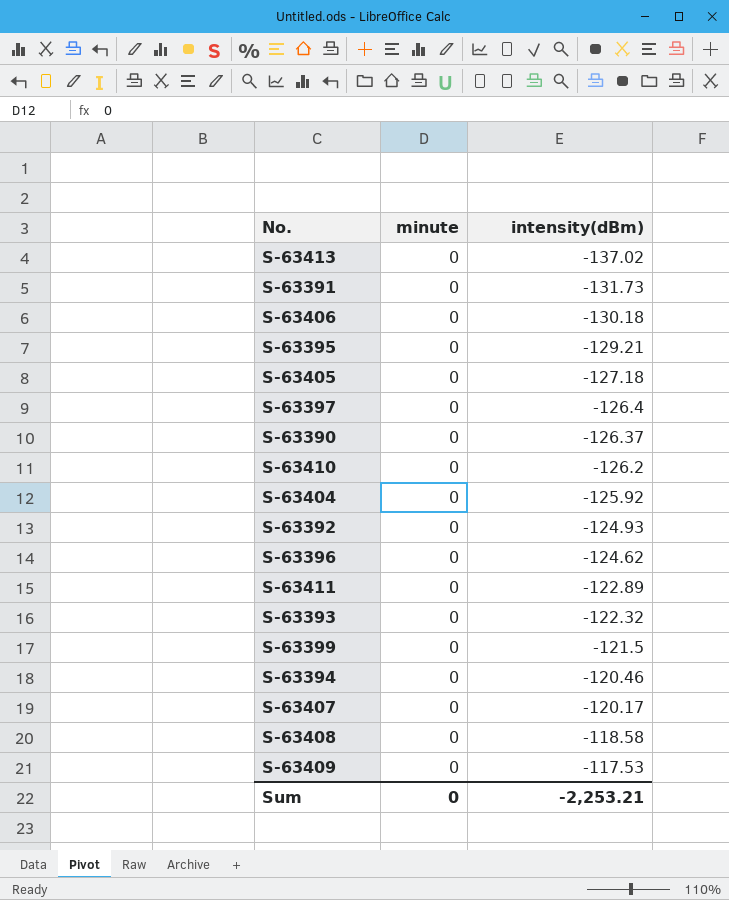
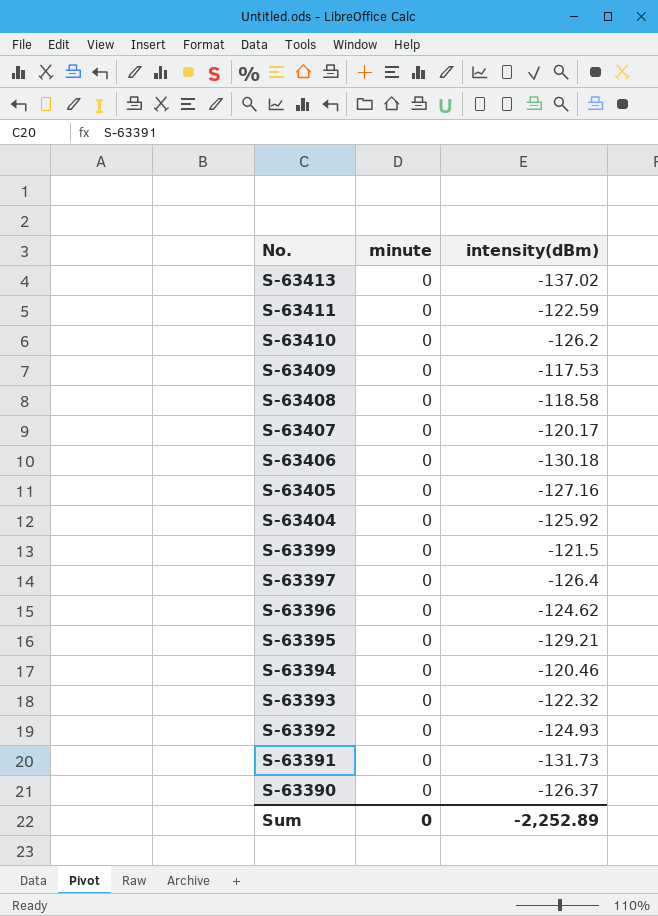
row order: intensity(dBm) ascending -> No. descending
S-63411 | intensity(dBm): -122.89 -> -122.59
S-63405 | intensity(dBm): -127.18 -> -127.16
Sum | intensity(dBm): -2,253.21 -> -2,252.89

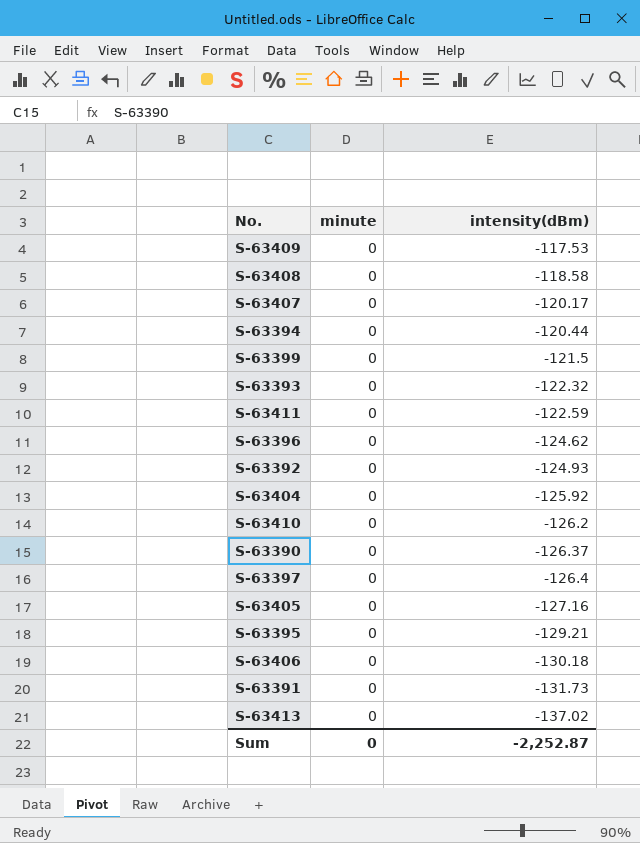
row order: No. descending -> intensity(dBm) descending
S-63394 | intensity(dBm): -120.46 -> -120.44
Sum | intensity(dBm): -2,252.89 -> -2,252.87

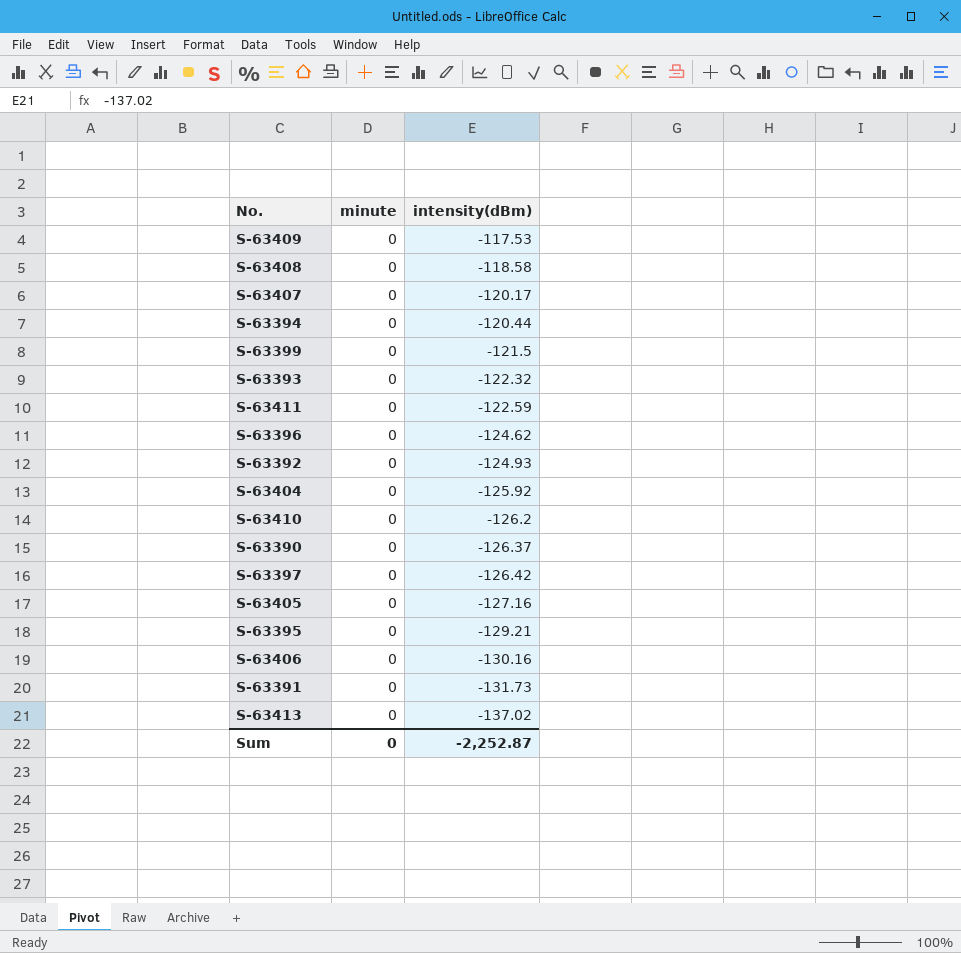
S-63397 | intensity(dBm): -126.4 -> -126.42
S-63406 | intensity(dBm): -130.18 -> -130.16

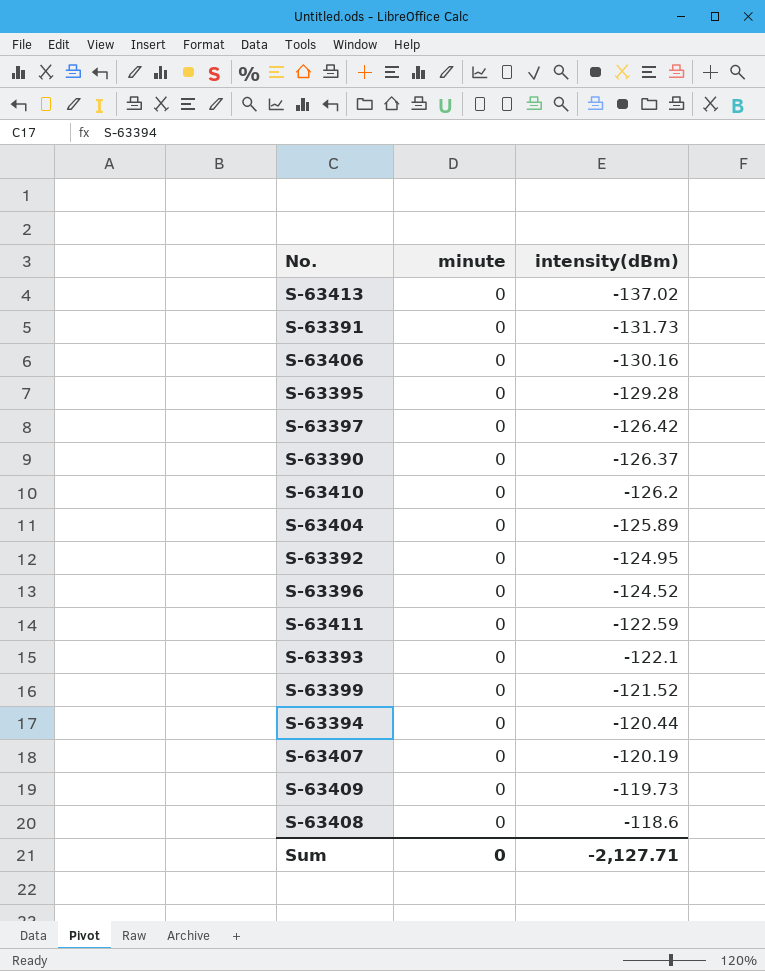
row order: intensity(dBm) descending -> intensity(dBm) ascending
row S-63405: 0 | -127.16 -> none
S-63395 | intensity(dBm): -129.21 -> -129.28
S-63404 | intensity(dBm): -125.92 -> -125.89
S-63392 | intensity(dBm): -124.93 -> -124.95
S-63396 | intensity(dBm): -124.62 -> -124.52
S-63393 | intensity(dBm): -122.32 -> -122.1
S-63399 | intensity(dBm): -121.5 -> -121.52
S-63407 | intensity(dBm): -120.17 -> -120.19
S-63409 | intensity(dBm): -117.53 -> -119.73
S-63408 | intensity(dBm): -118.58 -> -118.6
Sum | intensity(dBm): -2,252.87 -> -2,127.71

